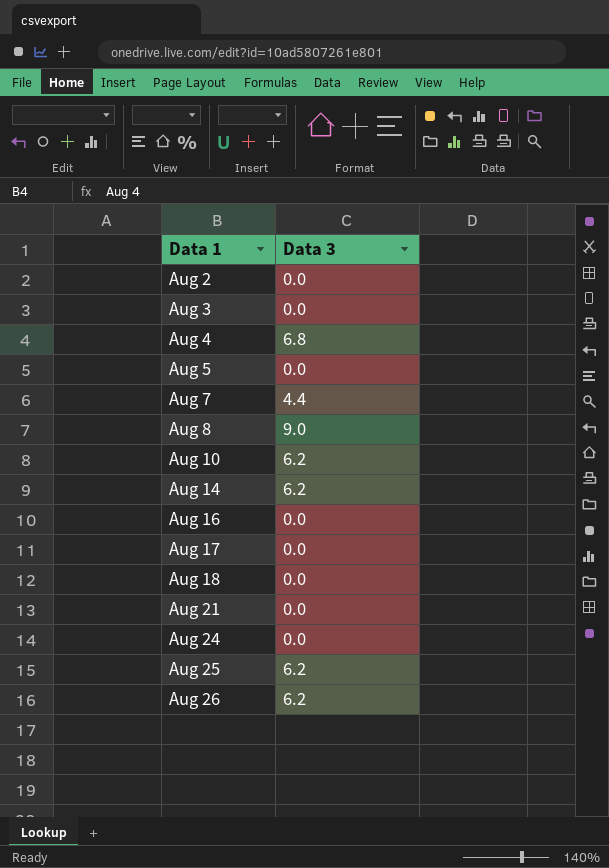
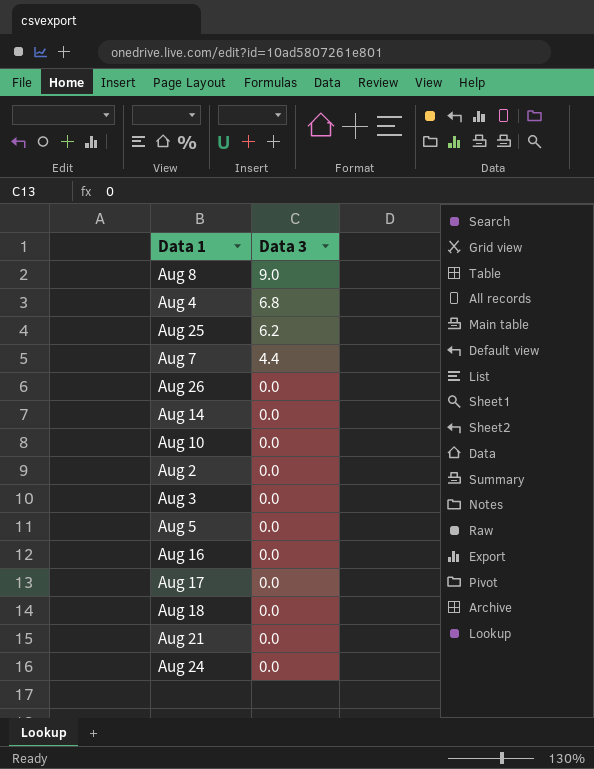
row order: Data 1 ascending -> Data 3 descending
Aug 26 | Data 3: 6.2 -> 0.0
Aug 14 | Data 3: 6.2 -> 0.0
Aug 10 | Data 3: 6.2 -> 0.0

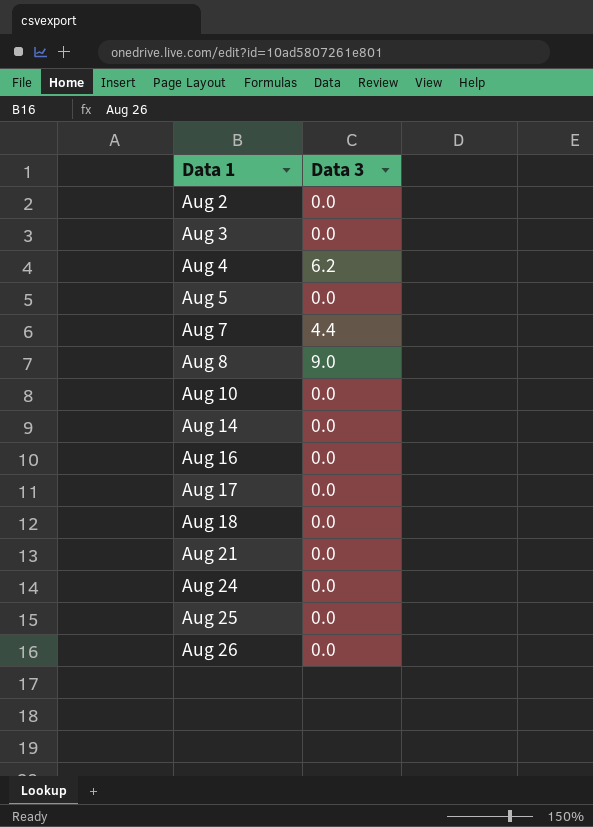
row order: Data 3 descending -> Data 1 ascending
Aug 4 | Data 3: 6.8 -> 6.2
Aug 25 | Data 3: 6.2 -> 0.0

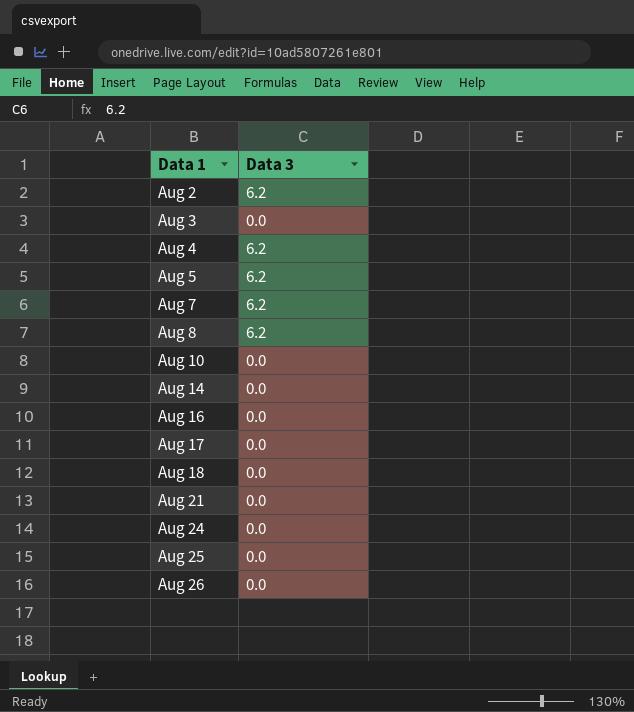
Aug 2 | Data 3: 0.0 -> 6.2
Aug 5 | Data 3: 0.0 -> 6.2
Aug 7 | Data 3: 4.4 -> 6.2
Aug 8 | Data 3: 9.0 -> 6.2

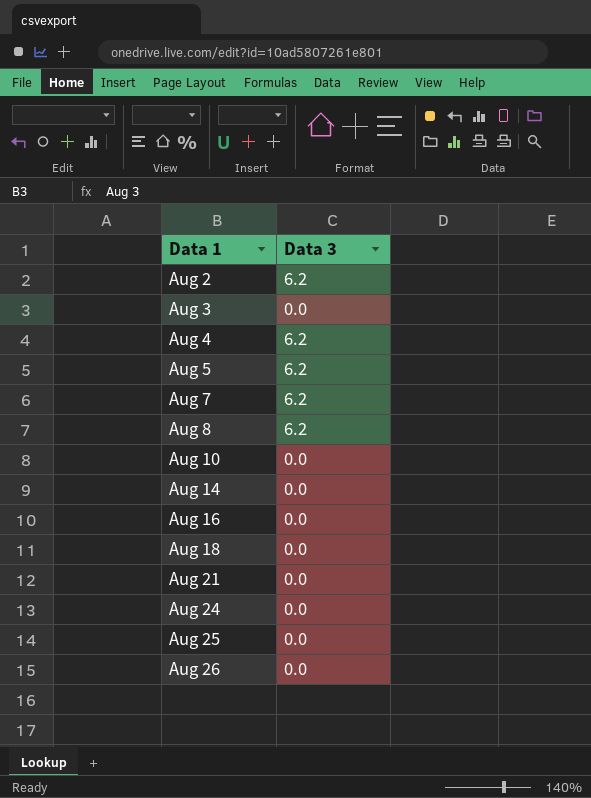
row Aug 17: 0.0 -> none

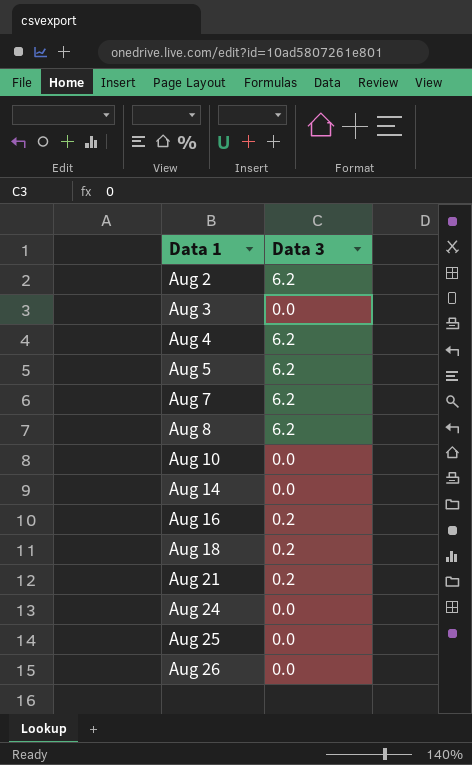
Aug 16 | Data 3: 0.0 -> 0.2
Aug 18 | Data 3: 0.0 -> 0.2
Aug 21 | Data 3: 0.0 -> 0.2

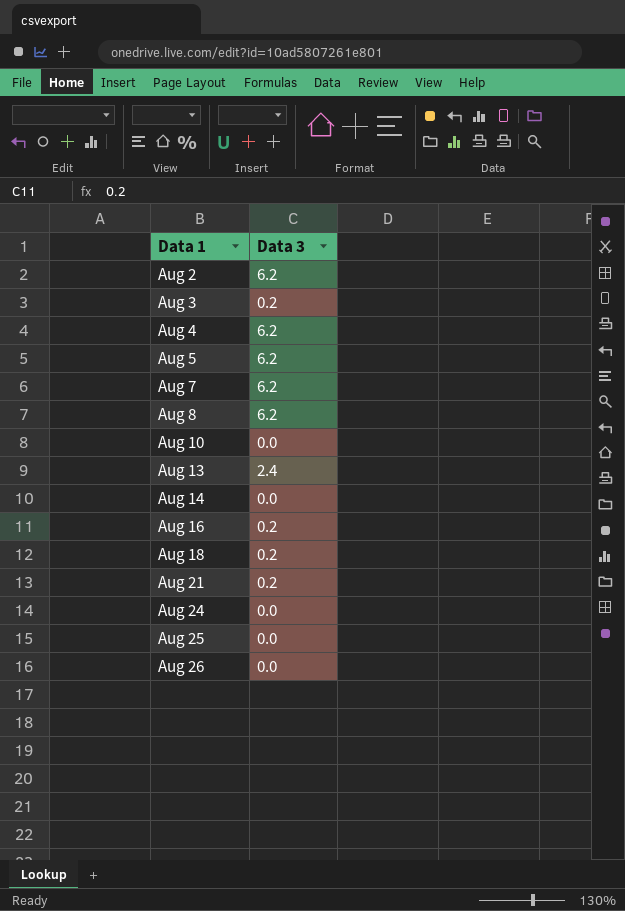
Aug 3 | Data 3: 0.0 -> 0.2
row Aug 13: none -> 2.4

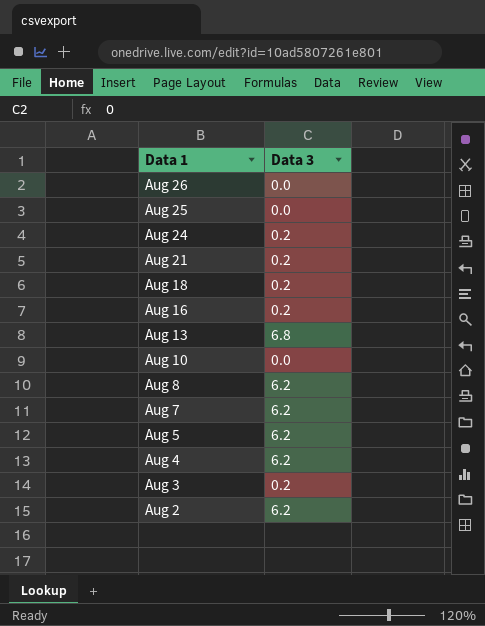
row order: Data 1 ascending -> Data 1 descending
row Aug 14: 0.0 -> none
Aug 24 | Data 3: 0.0 -> 0.2
Aug 13 | Data 3: 2.4 -> 6.8

